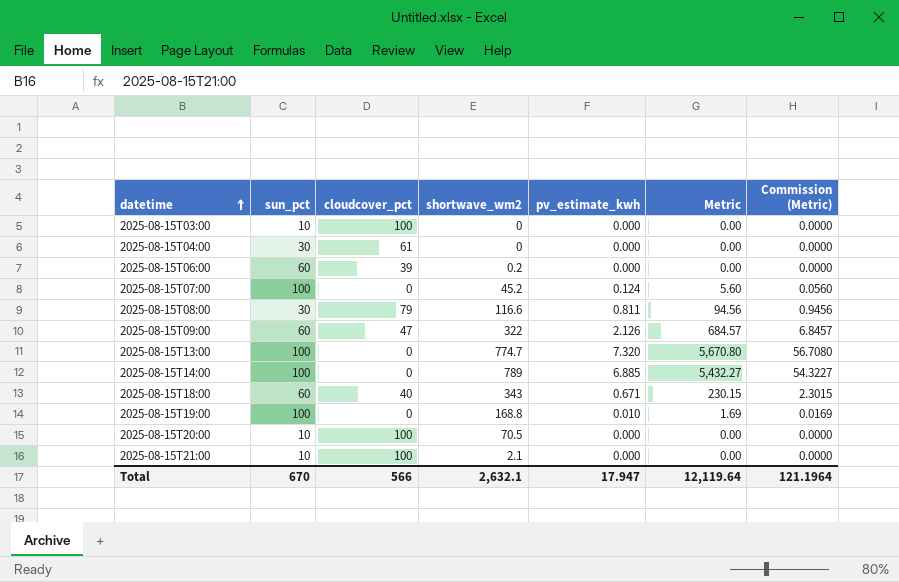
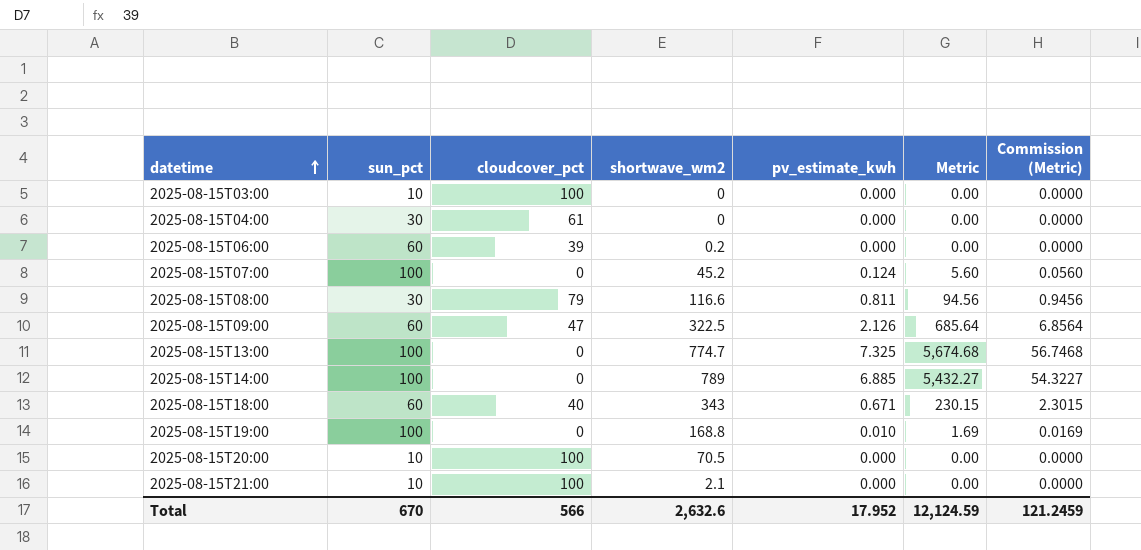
2025-08-15T09:00 | shortwave_wm2: 322 -> 322.5
2025-08-15T09:00 | Metric: 684.57 -> 685.64
2025-08-15T09:00 | Commission (Metric): 6.8457 -> 6.8564
2025-08-15T13:00 | pv_estimate_kwh: 7.320 -> 7.325
2025-08-15T13:00 | Metric: 5,670.80 -> 5,674.68
2025-08-15T13:00 | Commission (Metric): 56.7080 -> 56.7468
Total | shortwave_wm2: 2,632.1 -> 2,632.6
Total | pv_estimate_kwh: 17.947 -> 17.952
Total | Metric: 12,119.64 -> 12,124.59
Total | Commission (Metric): 121.1964 -> 121.2459

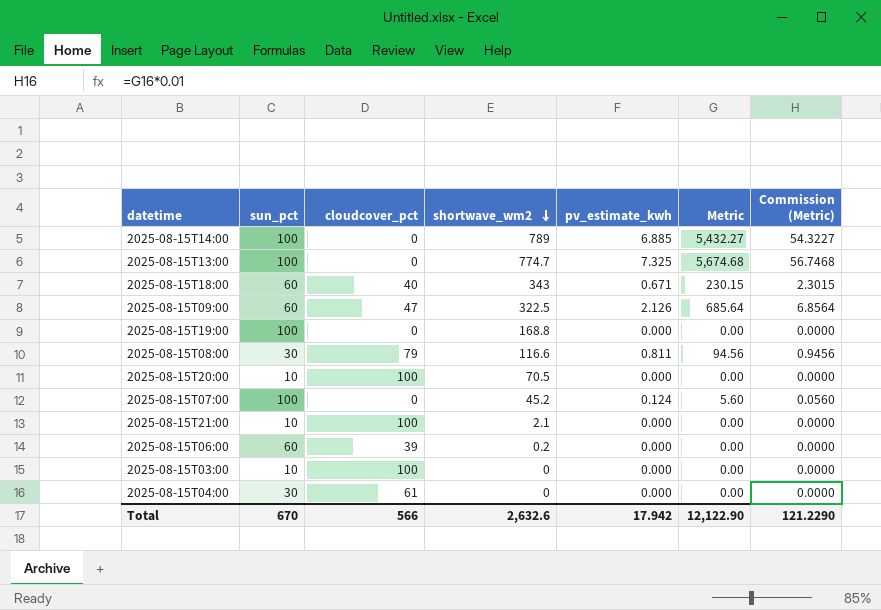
row order: datetime ascending -> shortwave_wm2 descending
2025-08-15T19:00 | pv_estimate_kwh: 0.010 -> 0.000
2025-08-15T19:00 | Metric: 1.69 -> 0.00
2025-08-15T19:00 | Commission (Metric): 0.0169 -> 0.0000
Total | pv_estimate_kwh: 17.952 -> 17.942
Total | Metric: 12,124.59 -> 12,122.90
Total | Commission (Metric): 121.2459 -> 121.2290

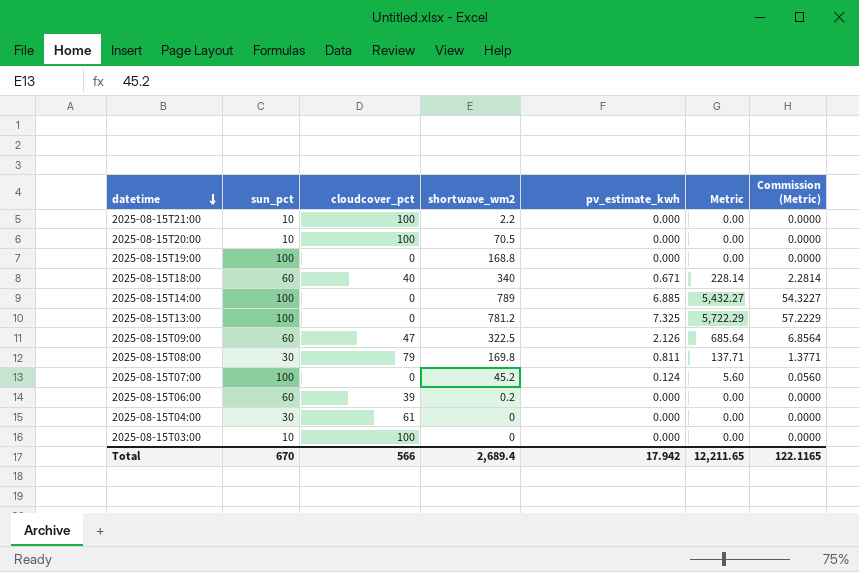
row order: shortwave_wm2 descending -> datetime descending
2025-08-15T21:00 | shortwave_wm2: 2.1 -> 2.2
2025-08-15T18:00 | shortwave_wm2: 343 -> 340
2025-08-15T18:00 | Metric: 230.15 -> 228.14
2025-08-15T18:00 | Commission (Metric): 2.3015 -> 2.2814
2025-08-15T13:00 | shortwave_wm2: 774.7 -> 781.2
2025-08-15T13:00 | Metric: 5,674.68 -> 5,722.29
2025-08-15T13:00 | Commission (Metric): 56.7468 -> 57.2229
2025-08-15T08:00 | shortwave_wm2: 116.6 -> 169.8
2025-08-15T08:00 | Metric: 94.56 -> 137.71
2025-08-15T08:00 | Commission (Metric): 0.9456 -> 1.3771
Total | shortwave_wm2: 2,632.6 -> 2,689.4
Total | Metric: 12,122.90 -> 12,211.65
Total | Commission (Metric): 121.2290 -> 122.1165

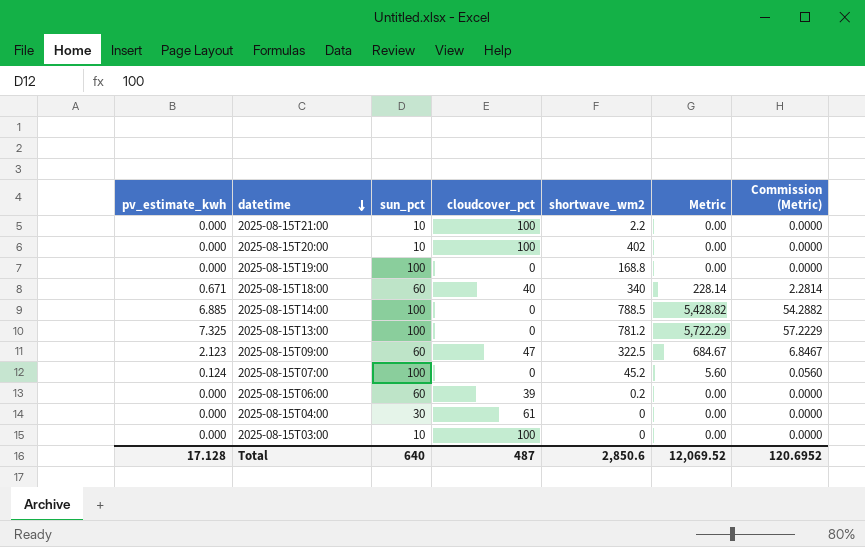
column pv_estimate_kwh | position: 5 -> 1
row 2025-08-15T08:00: 30 | 79 | 169.8 | 0.811 | 137.71 | 1.3771 -> none
2025-08-15T20:00 | shortwave_wm2: 70.5 -> 402
2025-08-15T14:00 | shortwave_wm2: 789 -> 788.5
2025-08-15T14:00 | Metric: 5,432.27 -> 5,428.82
2025-08-15T14:00 | Commission (Metric): 54.3227 -> 54.2882
2025-08-15T09:00 | pv_estimate_kwh: 2.126 -> 2.123
2025-08-15T09:00 | Metric: 685.64 -> 684.67
2025-08-15T09:00 | Commission (Metric): 6.8564 -> 6.8467
Total | pv_estimate_kwh: 17.942 -> 17.128
Total | sun_pct: 670 -> 640
Total | cloudcover_pct: 566 -> 487
Total | shortwave_wm2: 2,689.4 -> 2,850.6
Total | Metric: 12,211.65 -> 12,069.52
Total | Commission (Metric): 122.1165 -> 120.6952

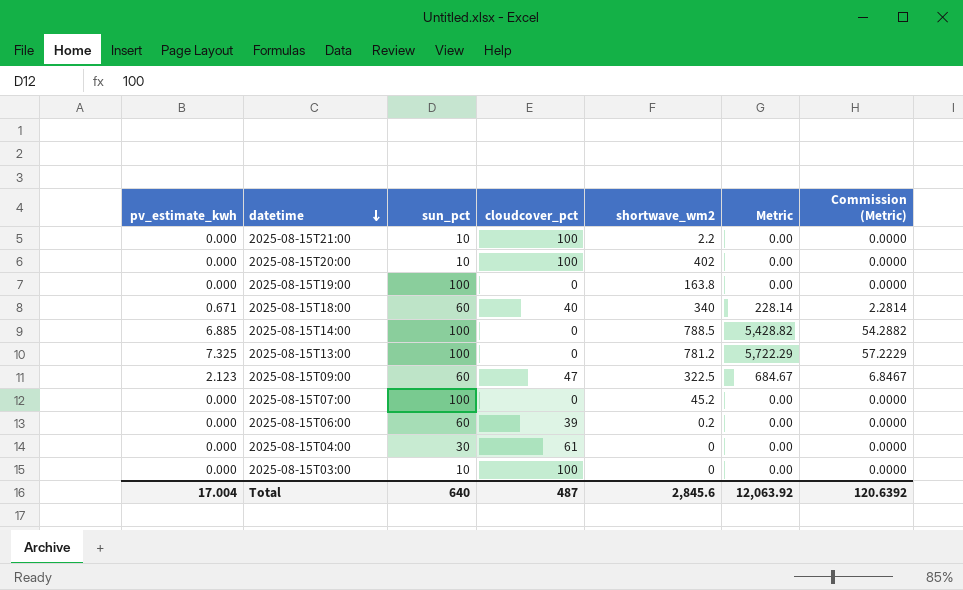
2025-08-15T19:00 | shortwave_wm2: 168.8 -> 163.8
2025-08-15T07:00 | pv_estimate_kwh: 0.124 -> 0.000
2025-08-15T07:00 | Metric: 5.60 -> 0.00
2025-08-15T07:00 | Commission (Metric): 0.0560 -> 0.0000
Total | pv_estimate_kwh: 17.128 -> 17.004
Total | shortwave_wm2: 2,850.6 -> 2,845.6
Total | Metric: 12,069.52 -> 12,063.92
Total | Commission (Metric): 120.6952 -> 120.6392

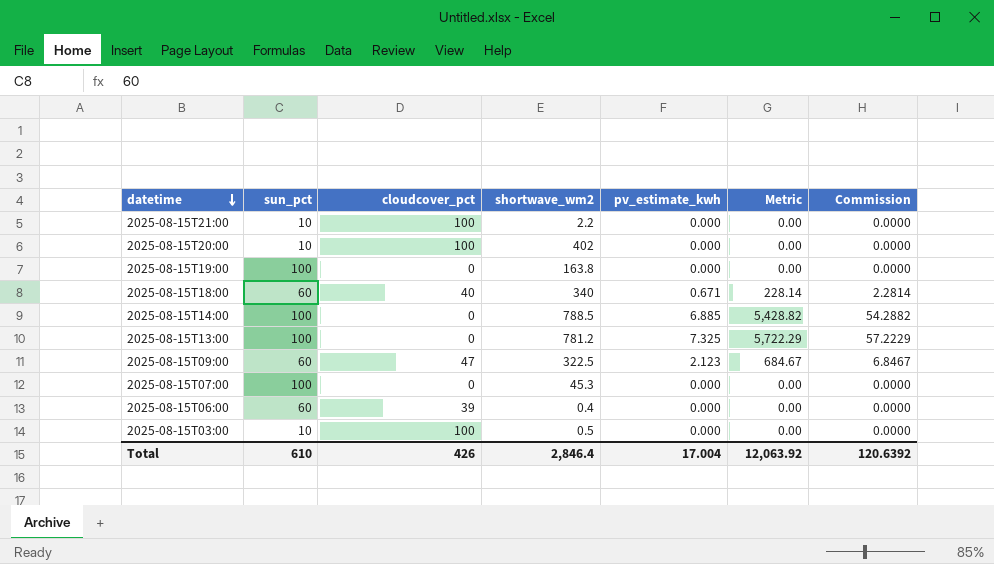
column pv_estimate_kwh | position: 1 -> 5
column name: Commission (Metric) -> Commission
row 2025-08-15T04:00: 0.000 | 30 | 61 | 0 | 0.00 | 0.0000 -> none
2025-08-15T07:00 | shortwave_wm2: 45.2 -> 45.3
2025-08-15T06:00 | shortwave_wm2: 0.2 -> 0.4
2025-08-15T03:00 | shortwave_wm2: 0 -> 0.5
Total | sun_pct: 640 -> 610
Total | cloudcover_pct: 487 -> 426
Total | shortwave_wm2: 2,845.6 -> 2,846.4

